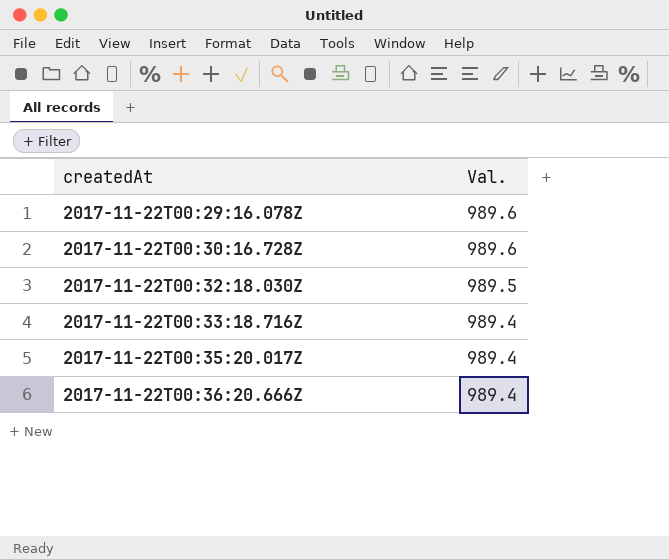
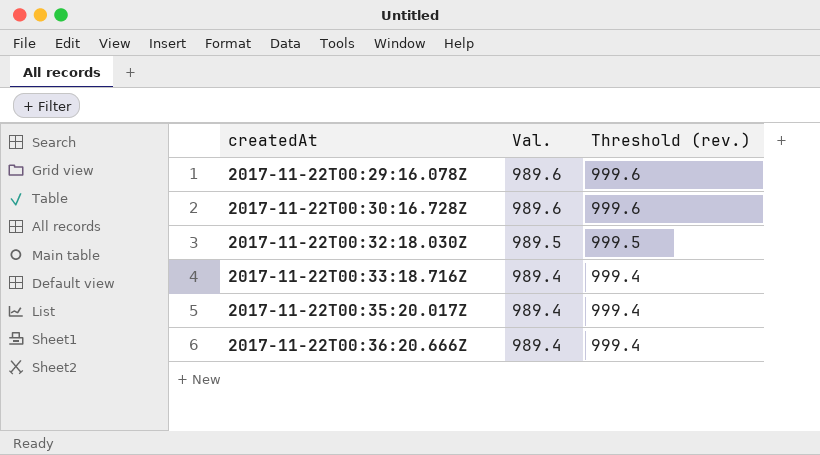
column Threshold (rev.) | formula: none -> [Val.] + 10

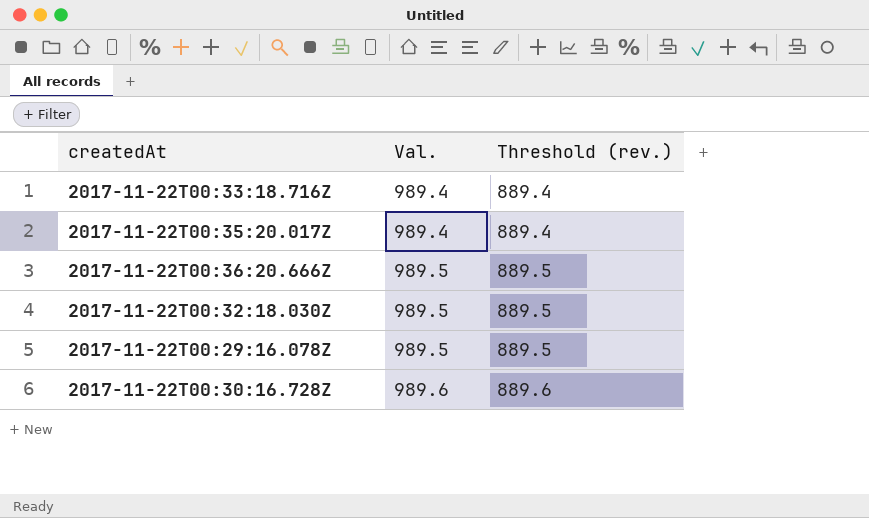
row order: createdAt ascending -> Val. ascending
column Threshold (rev.) | formula: [Val.] + 10 -> [Val.] - 100
2017-11-22T00:36:20.666Z | Val.: 989.4 -> 989.5
2017-11-22T00:29:16.078Z | Val.: 989.6 -> 989.5

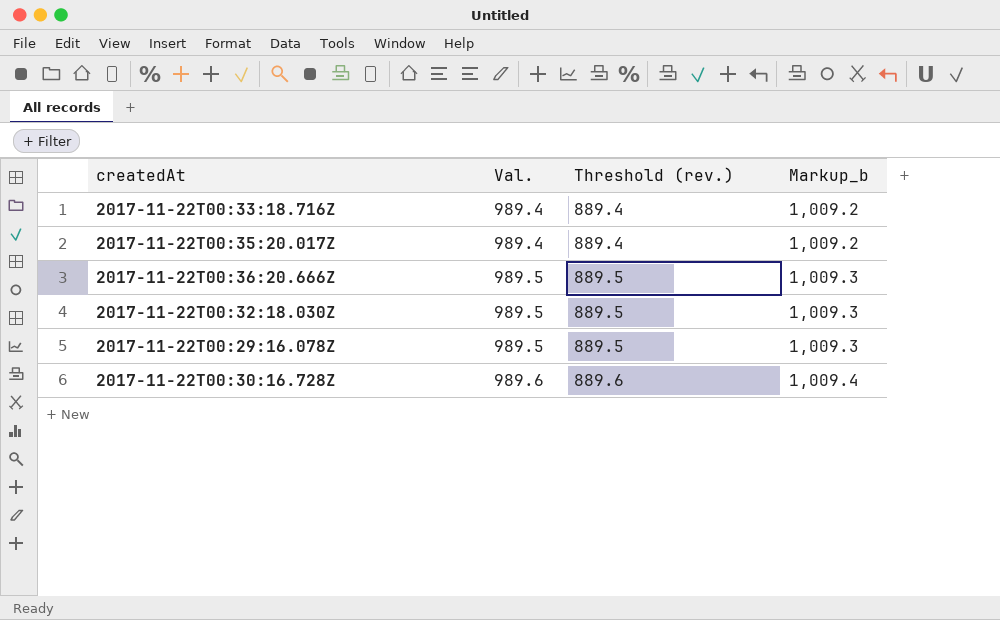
column Markup_b | formula: none -> [Val.] * 1.02

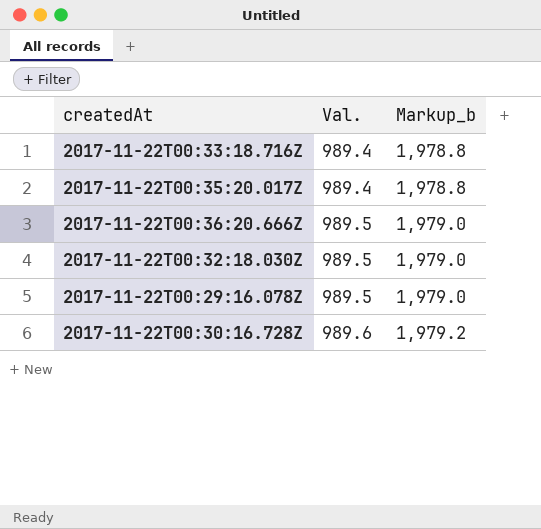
column Threshold (rev.) | formula: [Val.] - 100 -> none
column Markup_b | formula: [Val.] * 1.02 -> [Val.] * 2

